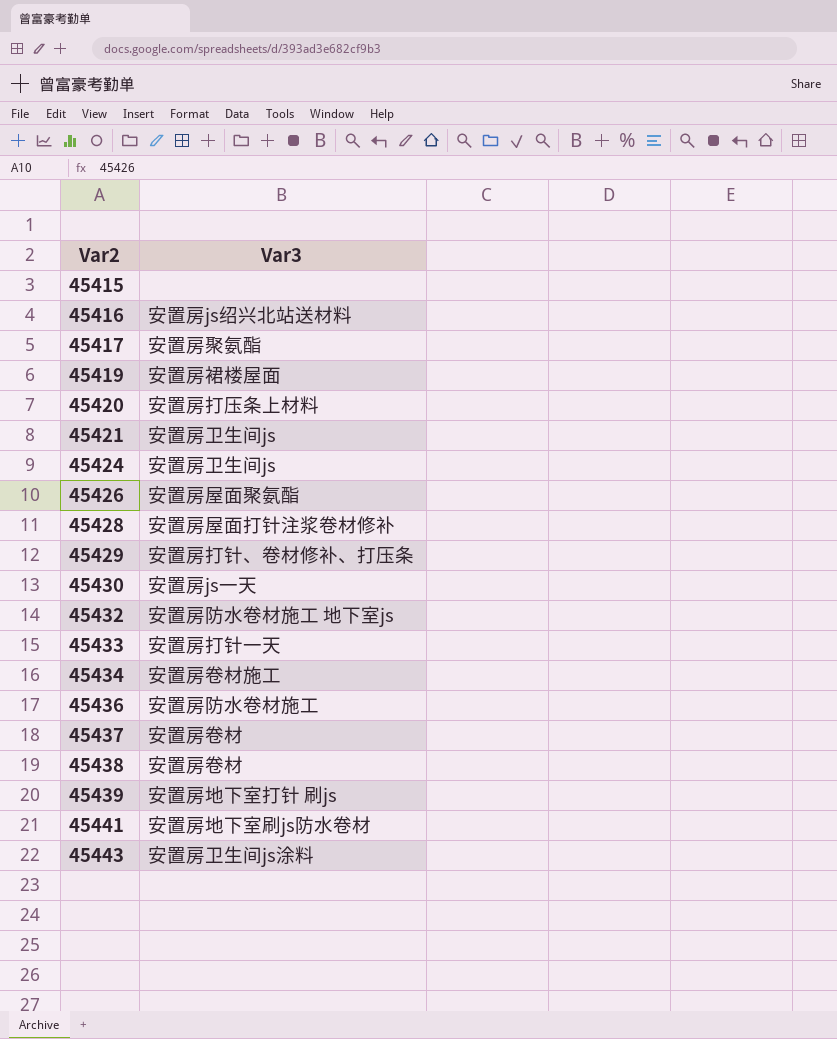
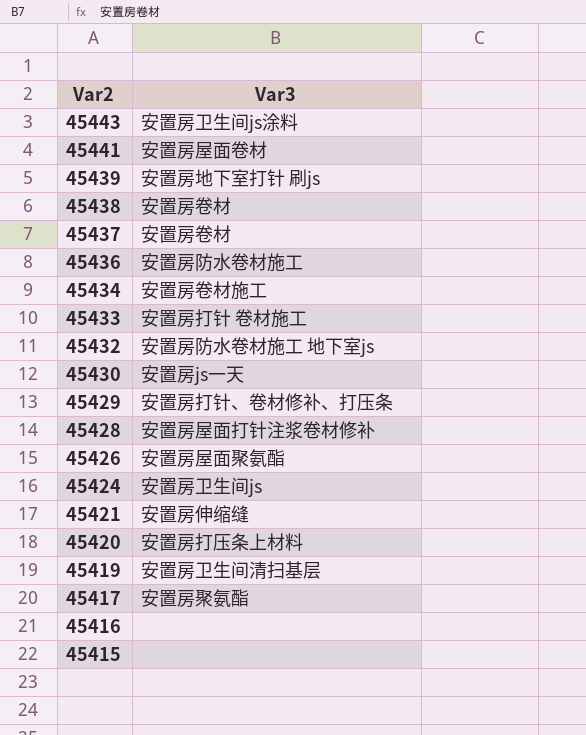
row order: Var2 ascending -> Var2 descending
45441 | Var3: 安置房地下室刷js防水卷材 -> 安置房屋面卷材
45433 | Var3: 安置房打针一天 -> 安置房打针 卷材施工
45421 | Var3: 安置房卫生间js -> 安置房伸缩缝
45419 | Var3: 安置房裙楼屋面 -> 安置房卫生间清扫基层
45416 | Var3: 安置房js绍兴北站送材料 -> none

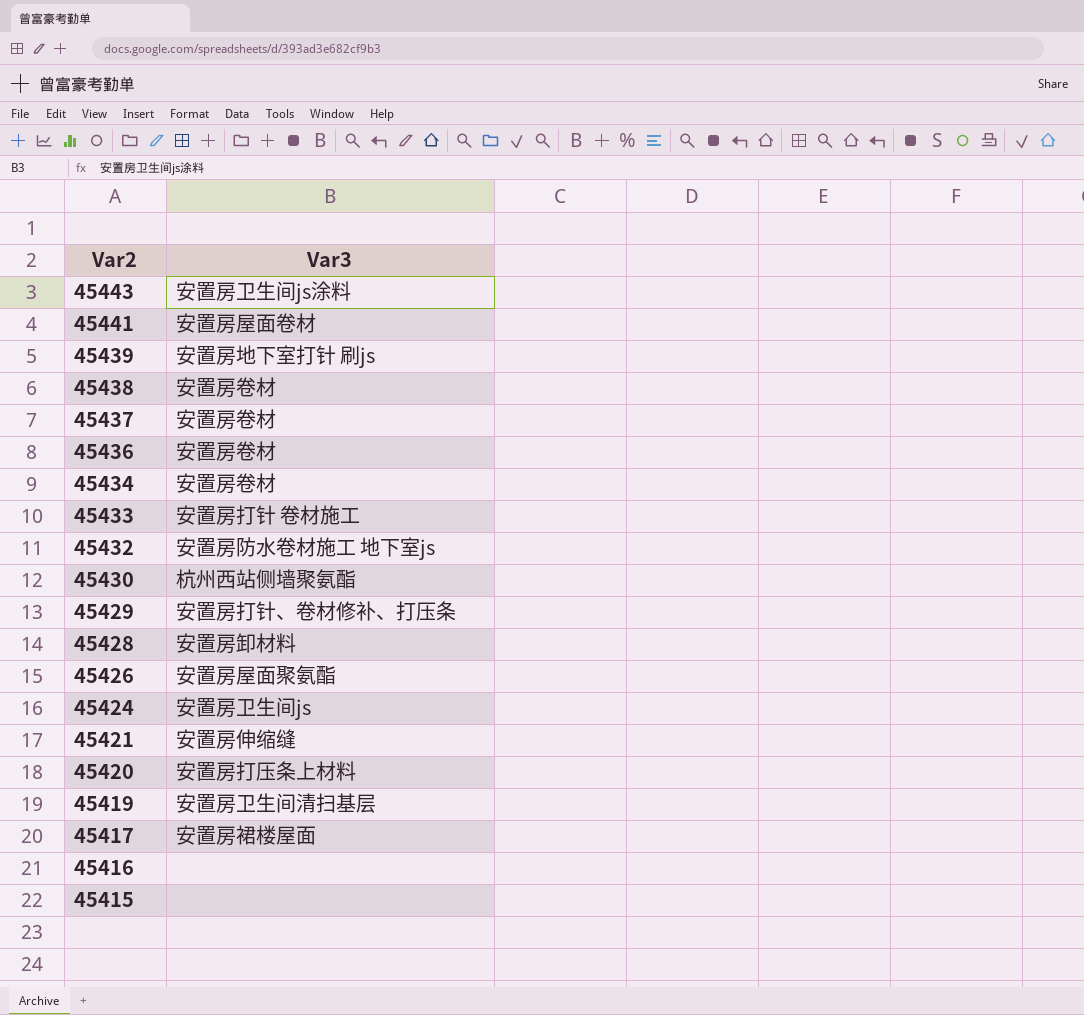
45436 | Var3: 安置房防水卷材施工 -> 安置房卷材
45434 | Var3: 安置房卷材施工 -> 安置房卷材
45430 | Var3: 安置房js一天 -> 杭州西站侧墙聚氨酯
45428 | Var3: 安置房屋面打针注浆卷材修补 -> 安置房卸材料
45417 | Var3: 安置房聚氨酯 -> 安置房裙楼屋面

